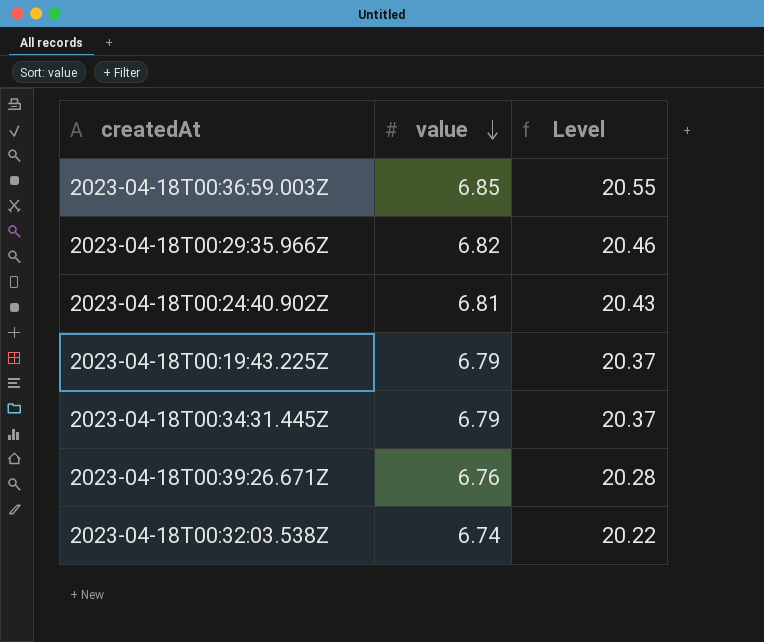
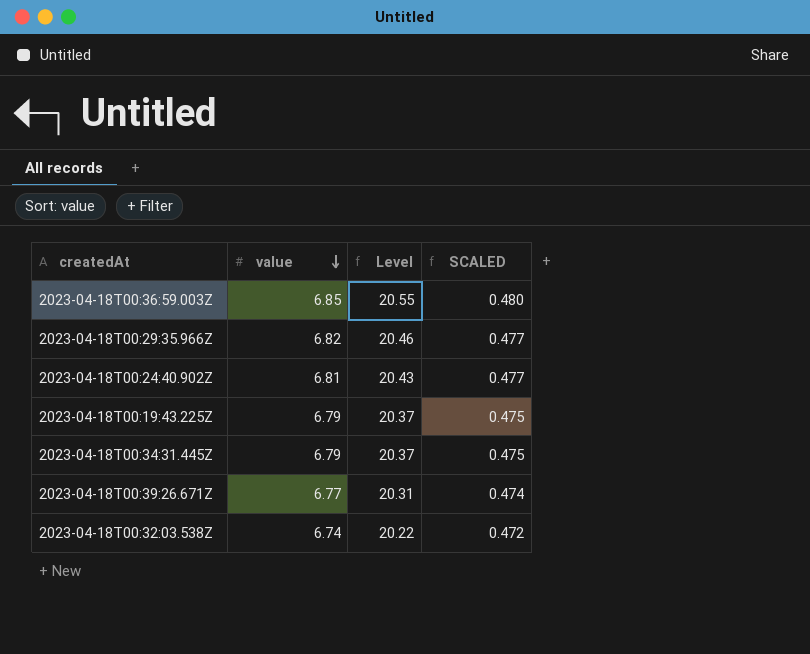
column SCALED | formula: none -> [value] * 0.07
2023-04-18T00:39:26.671Z | value: 6.76 -> 6.77
2023-04-18T00:39:26.671Z | Level: 20.28 -> 20.31

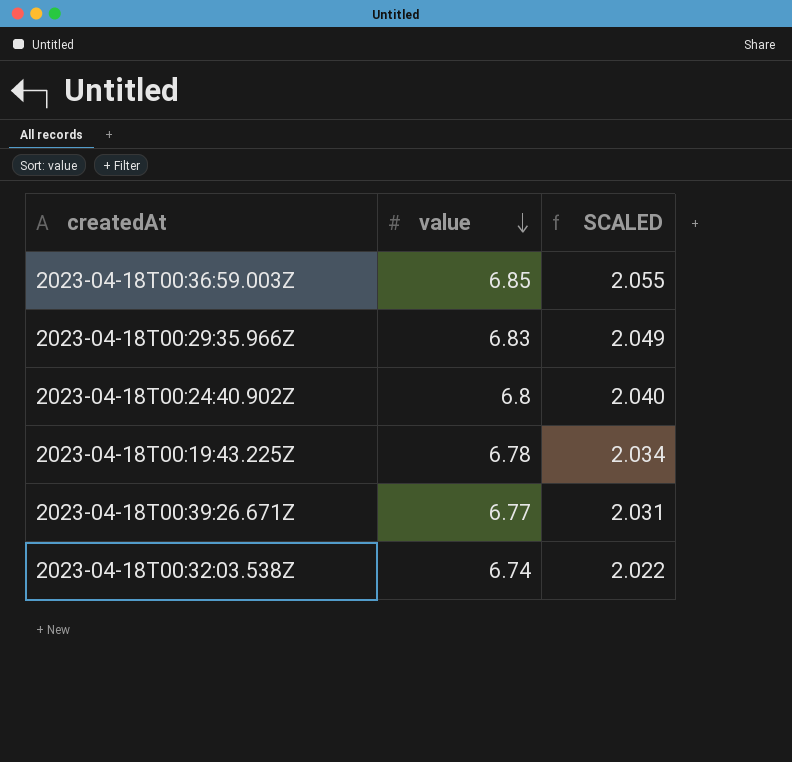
column Level | formula: [value] * 3 -> none
column SCALED | formula: [value] * 0.07 -> [value] * 0.3
row 2023-04-18T00:34:31.445Z: 6.79 | 20.37 | 0.475 -> none
2023-04-18T00:29:35.966Z | value: 6.82 -> 6.83
2023-04-18T00:24:40.902Z | value: 6.81 -> 6.8
2023-04-18T00:19:43.225Z | value: 6.79 -> 6.78

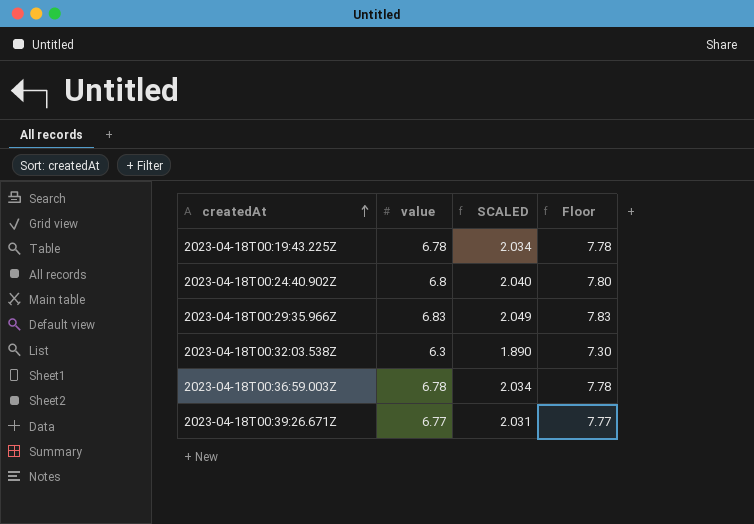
row order: value descending -> createdAt ascending
column Floor | formula: none -> [value] + 1
2023-04-18T00:32:03.538Z | value: 6.74 -> 6.3
2023-04-18T00:32:03.538Z | SCALED: 2.022 -> 1.890
2023-04-18T00:36:59.003Z | value: 6.85 -> 6.78
2023-04-18T00:36:59.003Z | SCALED: 2.055 -> 2.034

